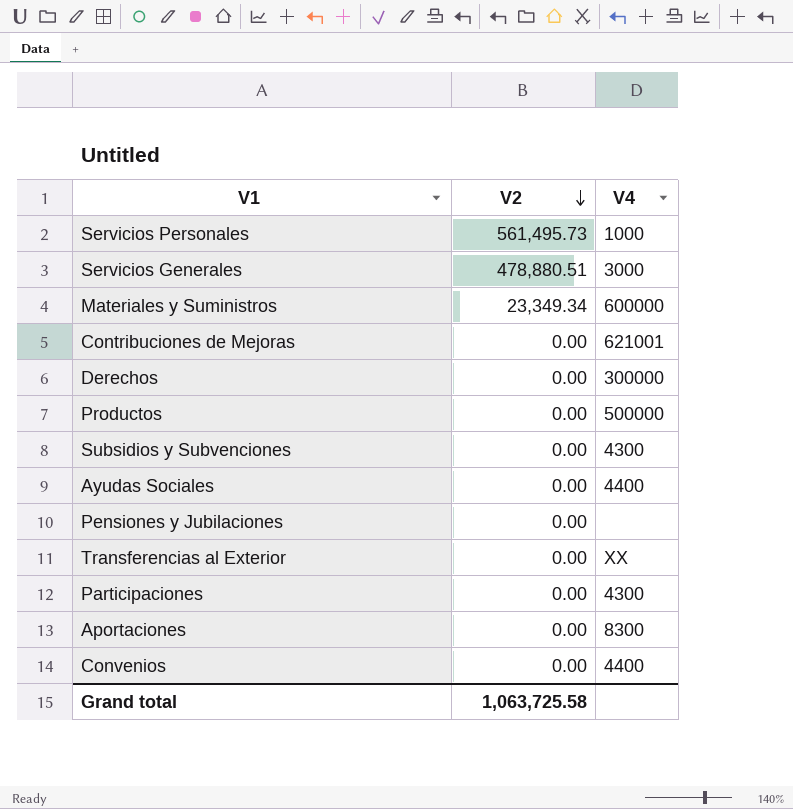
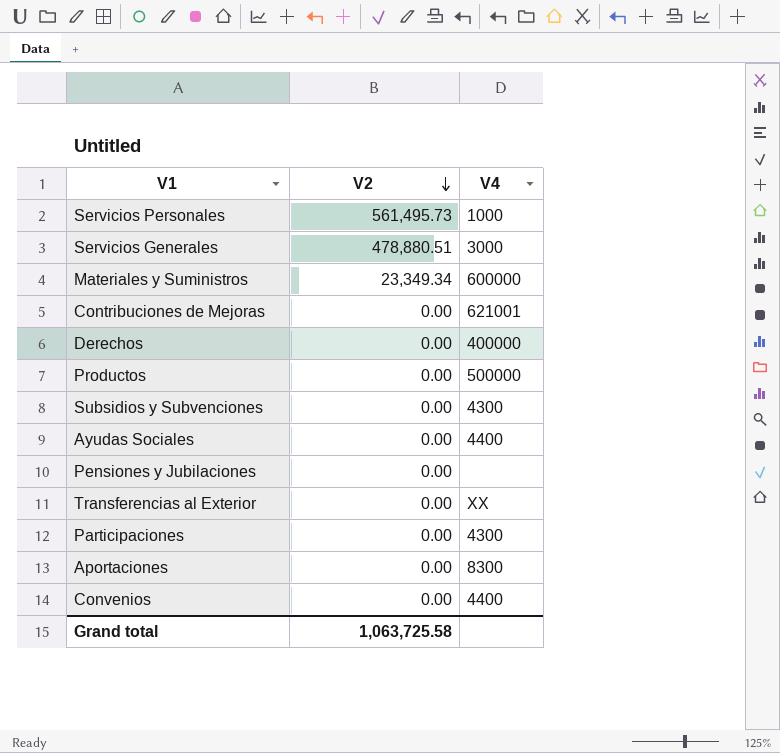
Derechos | V4: 300000 -> 400000

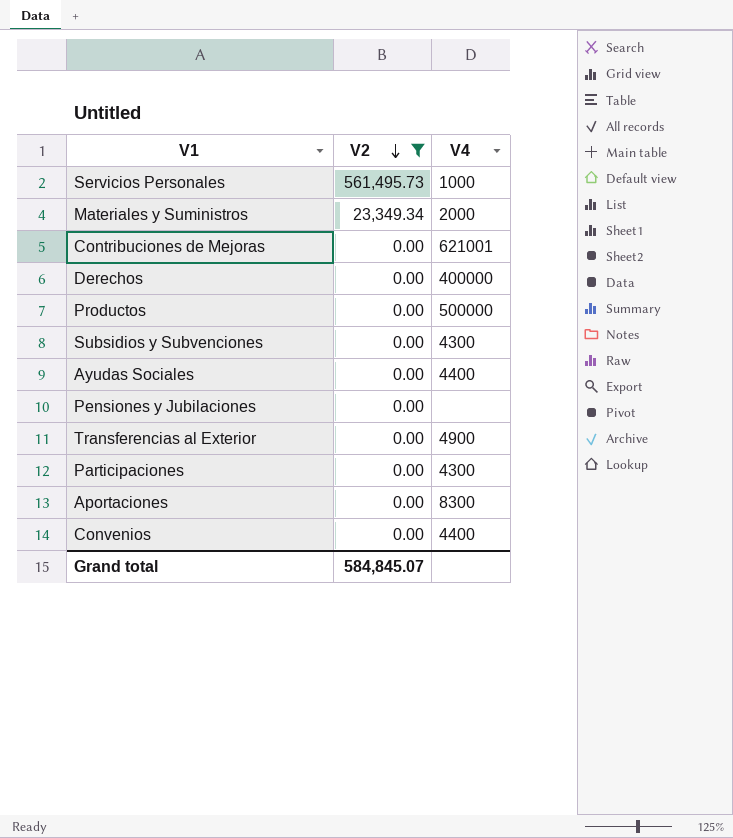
filter: none -> V2 != 478,880.51
Materiales y Suministros | V4: 600000 -> 2000
Transferencias al Exterior | V4: XX -> 4900
Grand total | V2: 1,063,725.58 -> 584,845.07

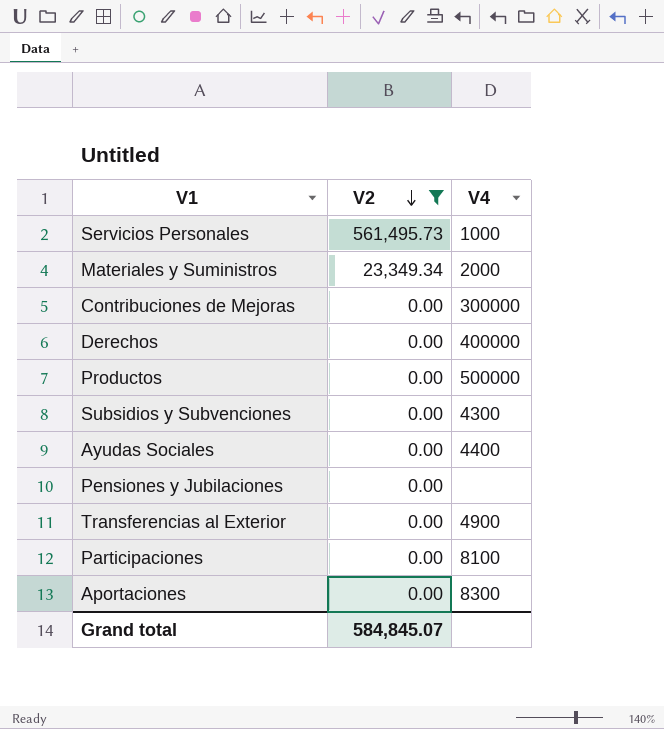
row Convenios: 0.00 | 4400 -> none
Contribuciones de Mejoras | V4: 621001 -> 300000
Participaciones | V4: 4300 -> 8100

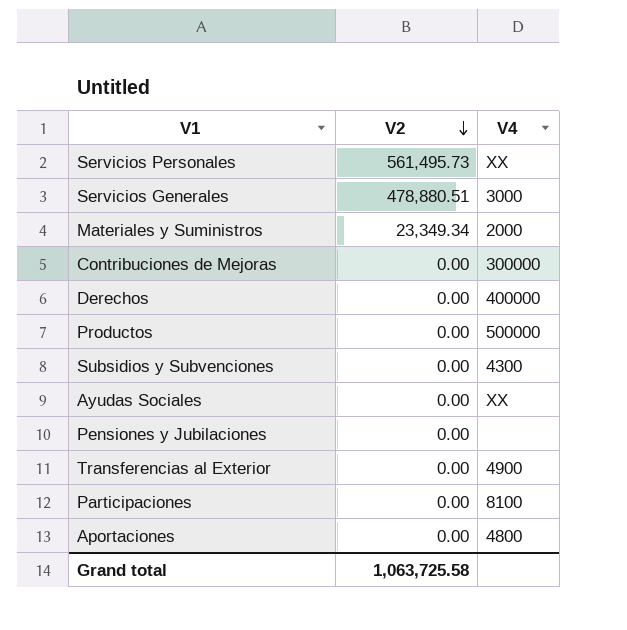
filter: V2 != 478,880.51 -> none
Servicios Personales | V4: 1000 -> XX
Ayudas Sociales | V4: 4400 -> XX
Aportaciones | V4: 8300 -> 4800
Grand total | V2: 584,845.07 -> 1,063,725.58

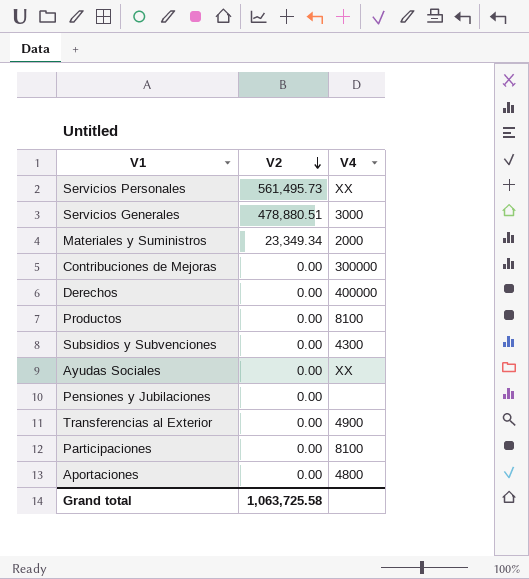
Productos | V4: 500000 -> 8100

